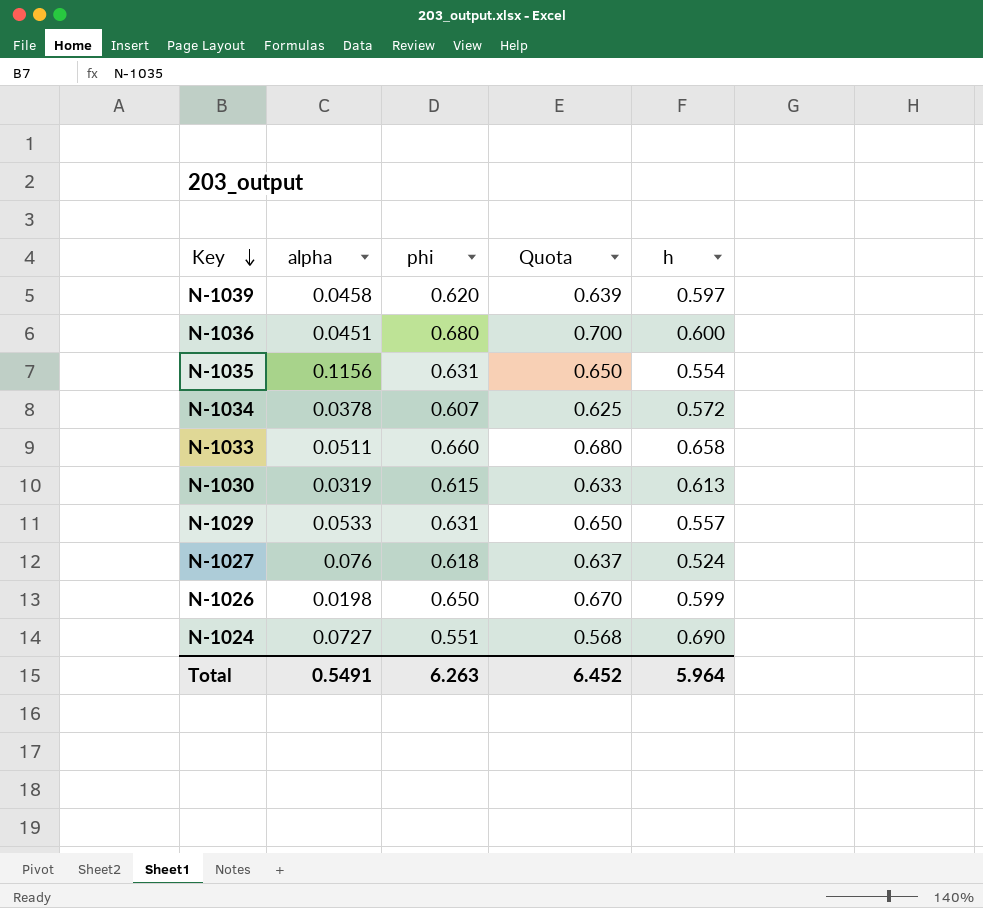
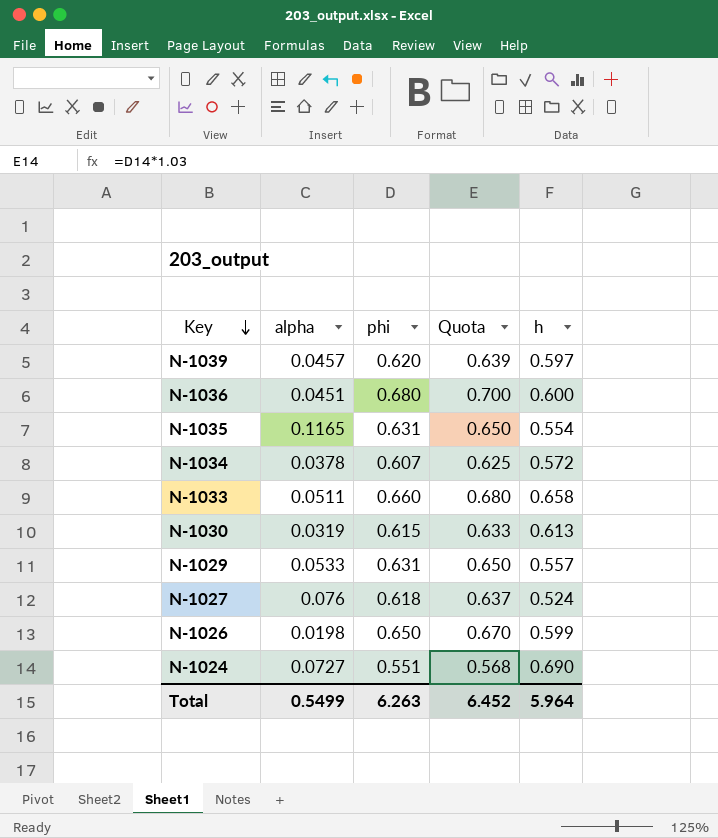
N-1039 | alpha: 0.0458 -> 0.0457
N-1035 | alpha: 0.1156 -> 0.1165
Total | alpha: 0.5491 -> 0.5499

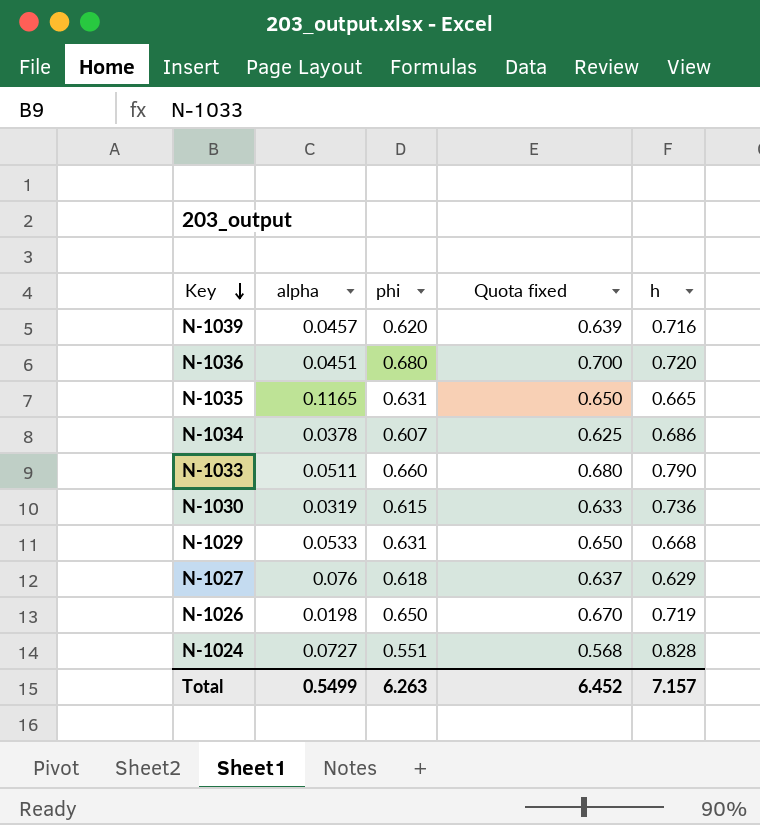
column name: Quota -> Quota fixed
N-1039 | h: 0.597 -> 0.716
N-1036 | h: 0.600 -> 0.720
N-1035 | h: 0.554 -> 0.665
N-1034 | h: 0.572 -> 0.686
N-1033 | h: 0.658 -> 0.790
N-1030 | h: 0.613 -> 0.736
N-1029 | h: 0.557 -> 0.668
N-1027 | h: 0.524 -> 0.629
N-1026 | h: 0.599 -> 0.719
N-1024 | h: 0.690 -> 0.828
Total | h: 5.964 -> 7.157

